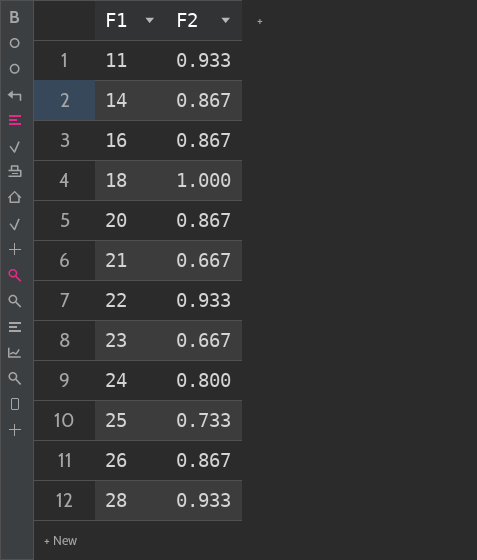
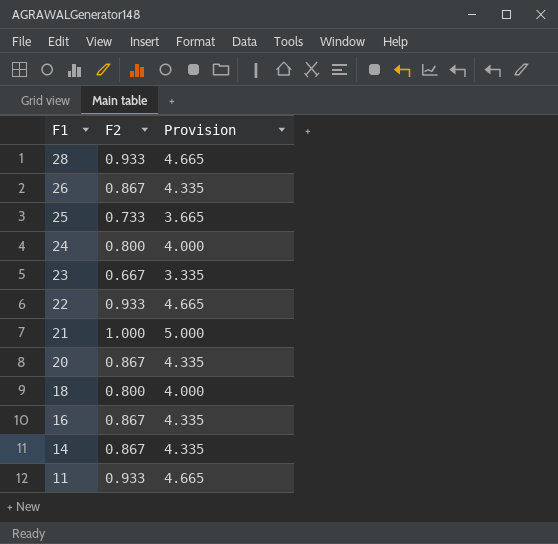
row order: F1 ascending -> F1 descending
column Provision | formula: none -> [F2] * 5
21 | F2: 0.667 -> 1.000
18 | F2: 1.000 -> 0.800

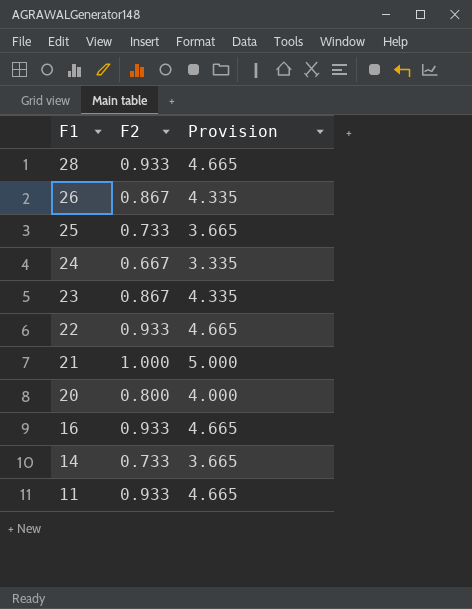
row 18: 0.800 | 4.000 -> none
24 | F2: 0.800 -> 0.667
24 | Provision: 4.000 -> 3.335
23 | F2: 0.667 -> 0.867
23 | Provision: 3.335 -> 4.335
20 | F2: 0.867 -> 0.800
20 | Provision: 4.335 -> 4.000
16 | F2: 0.867 -> 0.933
16 | Provision: 4.335 -> 4.665
14 | F2: 0.867 -> 0.733
14 | Provision: 4.335 -> 3.665

